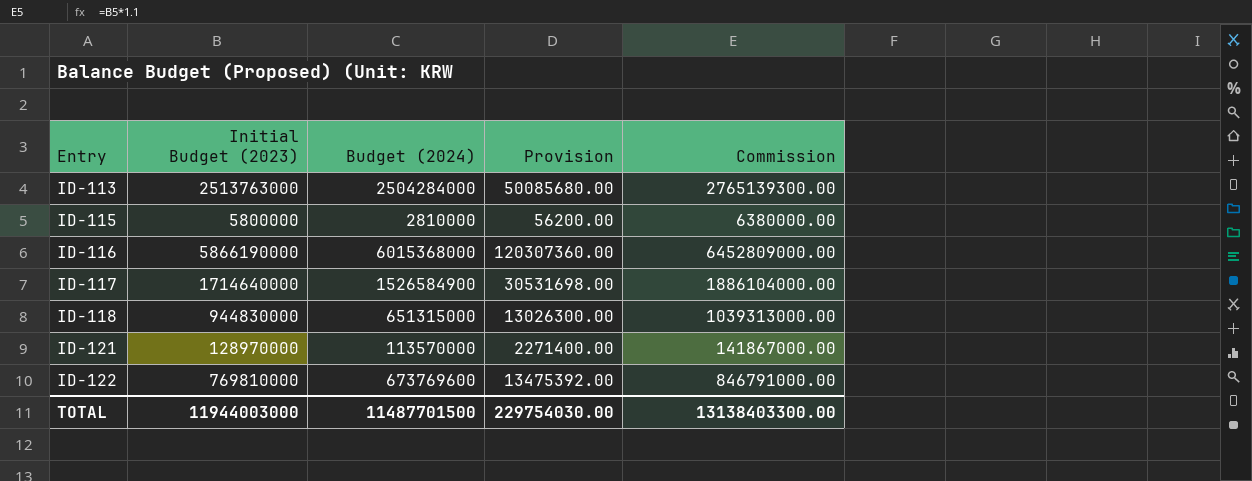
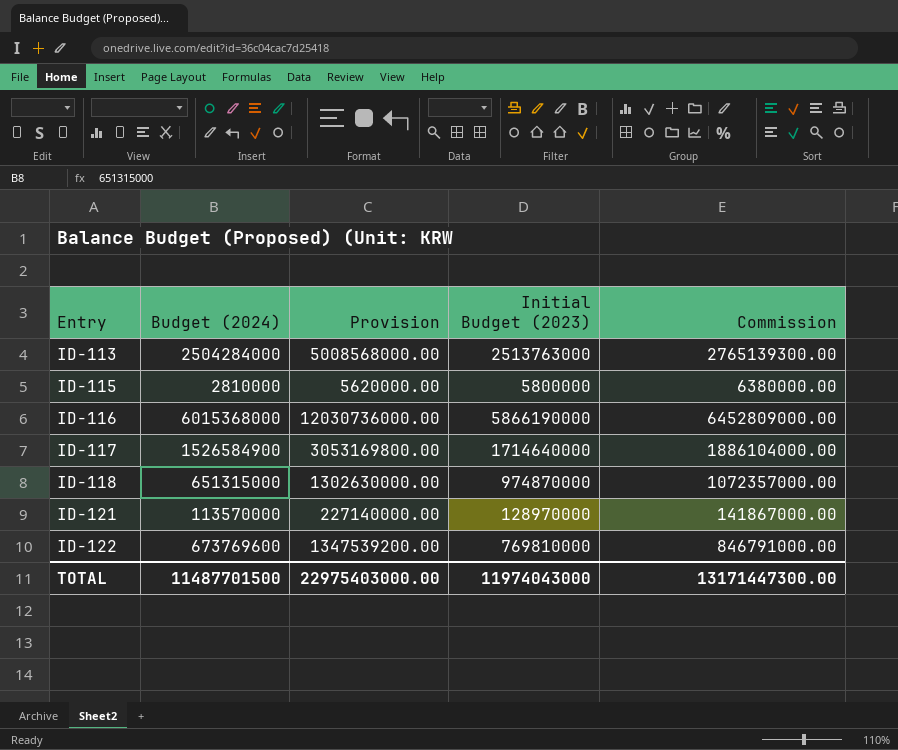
column Provision | formula: [Budget (2024)] * 0.02 -> [Budget (2024)] * 2
column Initial Budget (2023) | position: 2 -> 4
ID-118 | Initial Budget (2023): 944830000 -> 974870000
ID-118 | Commission: 1039313000.00 -> 1072357000.00
TOTAL | Provision: 229754030.00 -> 22975403000.00
TOTAL | Initial Budget (2023): 11944003000 -> 11974043000
TOTAL | Commission: 13138403300.00 -> 13171447300.00

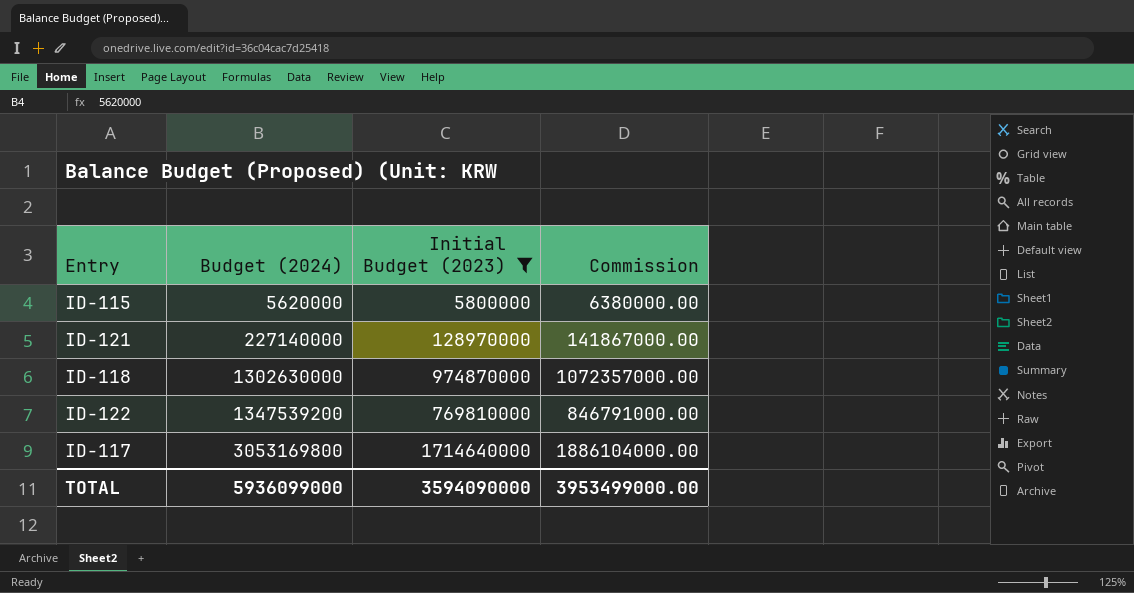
filter: none -> Initial Budget (2023) <= 1714640000
row order: Entry ascending -> Budget (2024) ascending
column Provision | formula: [Budget (2024)] * 2 -> none
ID-115 | Budget (2024): 2810000 -> 5620000
ID-121 | Budget (2024): 113570000 -> 227140000
ID-118 | Budget (2024): 651315000 -> 1302630000
ID-122 | Budget (2024): 673769600 -> 1347539200
ID-117 | Budget (2024): 1526584900 -> 3053169800
TOTAL | Budget (2024): 11487701500 -> 5936099000
TOTAL | Initial Budget (2023): 11974043000 -> 3594090000
TOTAL | Commission: 13171447300.00 -> 3953499000.00

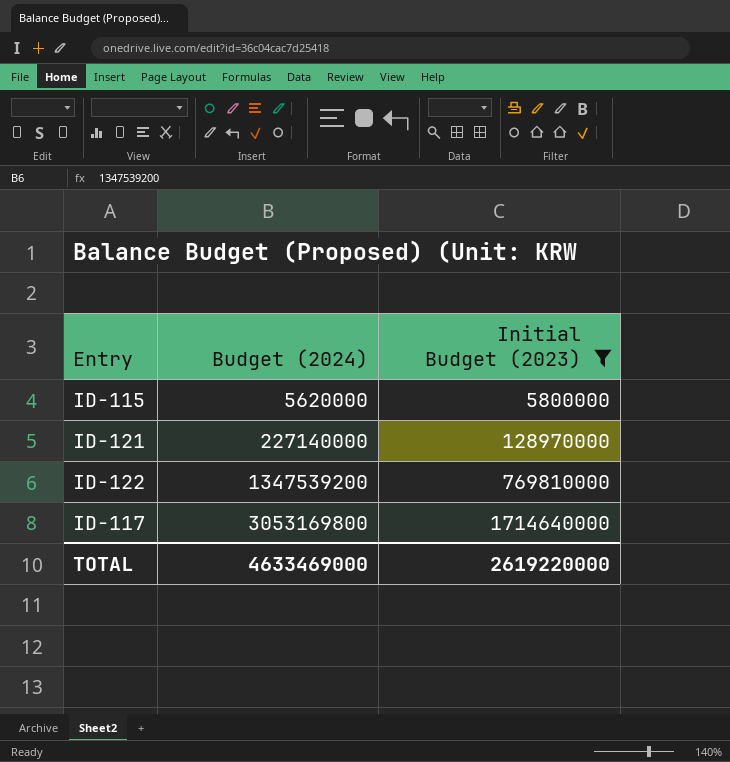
column Commission | formula: [Initial Budget (2023)] * 1.1 -> none
row ID-118: 1302630000 | 974870000 | 1072357000.00 -> none
TOTAL | Budget (2024): 5936099000 -> 4633469000
TOTAL | Initial Budget (2023): 3594090000 -> 2619220000

